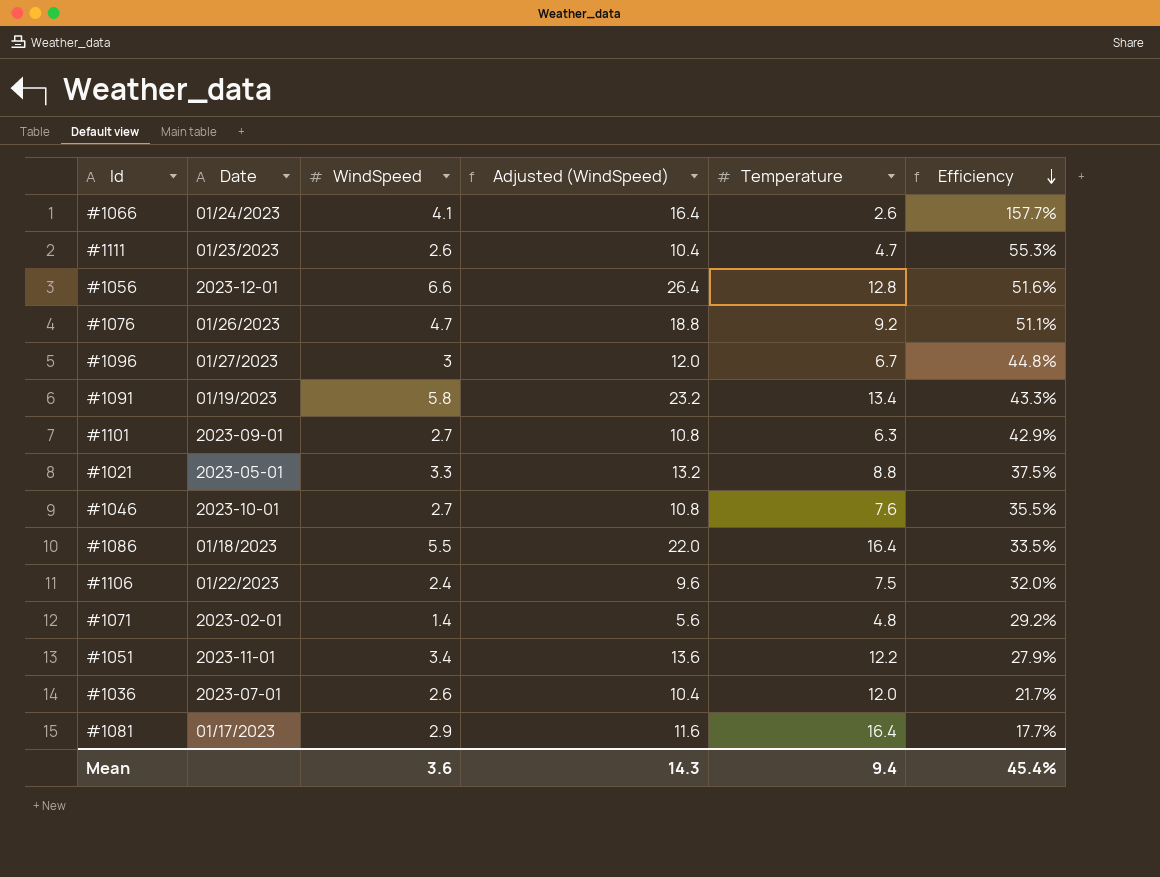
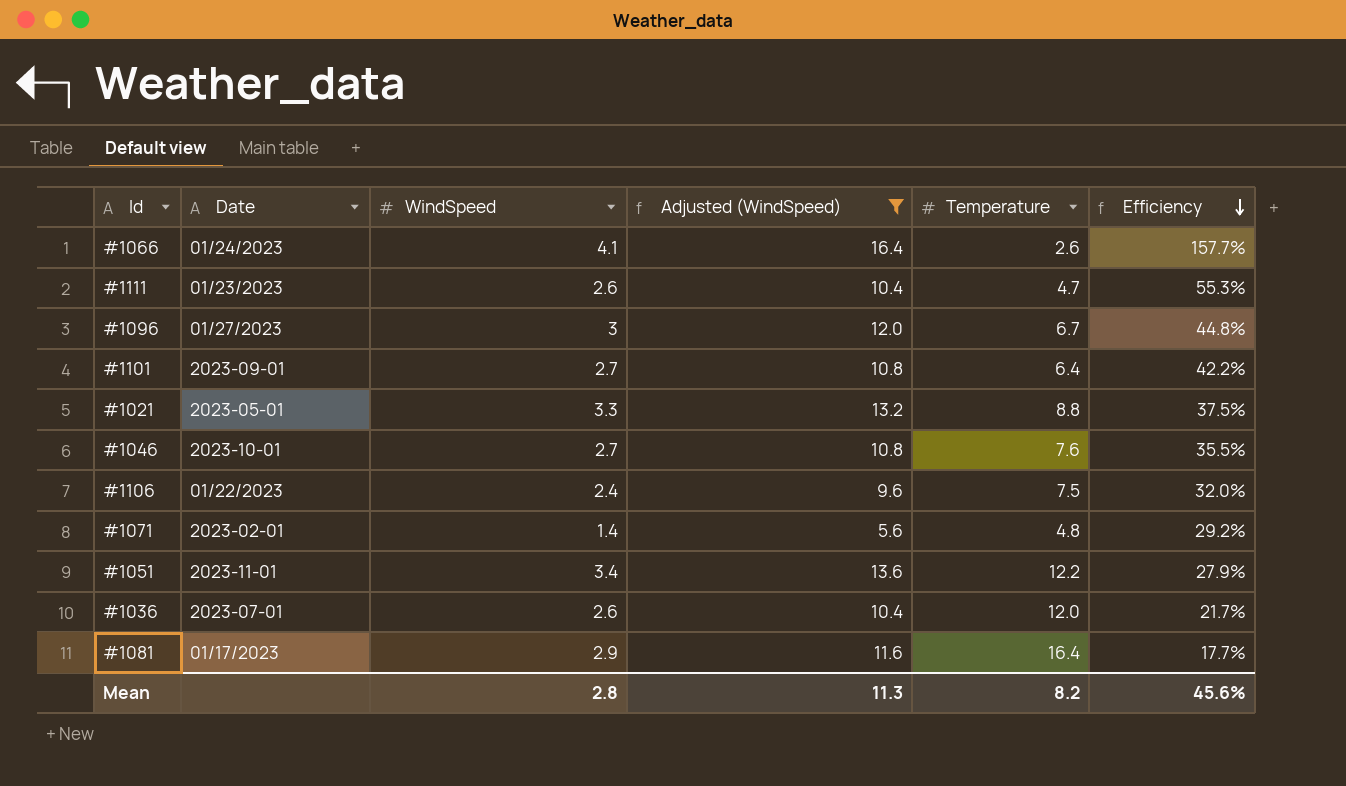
filter: none -> Adjusted (WindSpeed) <= 16.4
#1101 | Temperature: 6.3 -> 6.4
#1101 | Efficiency: 42.9% -> 42.2%
Mean | WindSpeed: 3.6 -> 2.8
Mean | Adjusted (WindSpeed): 14.3 -> 11.3
Mean | Temperature: 9.4 -> 8.2
Mean | Efficiency: 45.4% -> 45.6%

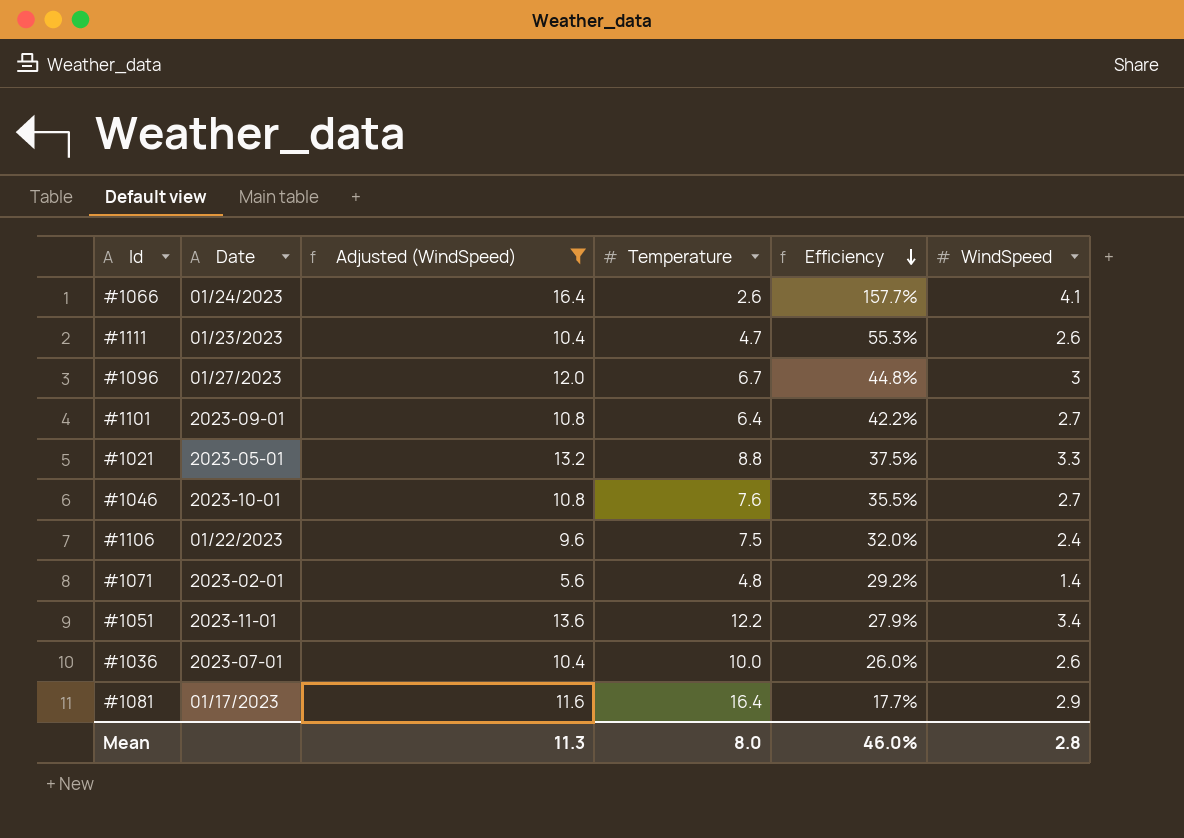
column WindSpeed | position: 3 -> 6
#1036 | Temperature: 12.0 -> 10.0
#1036 | Efficiency: 21.7% -> 26.0%
Mean | Temperature: 8.2 -> 8.0
Mean | Efficiency: 45.6% -> 46.0%

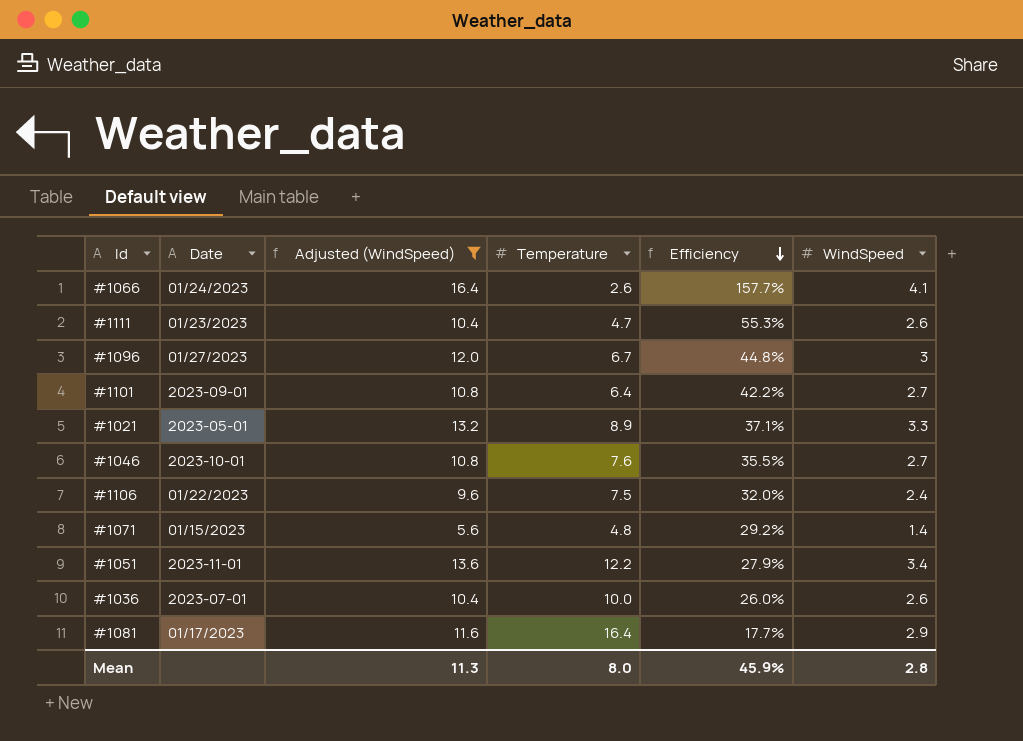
#1021 | Temperature: 8.8 -> 8.9
#1021 | Efficiency: 37.5% -> 37.1%
#1071 | Date: 2023-02-01 -> 01/15/2023
Mean | Efficiency: 46.0% -> 45.9%

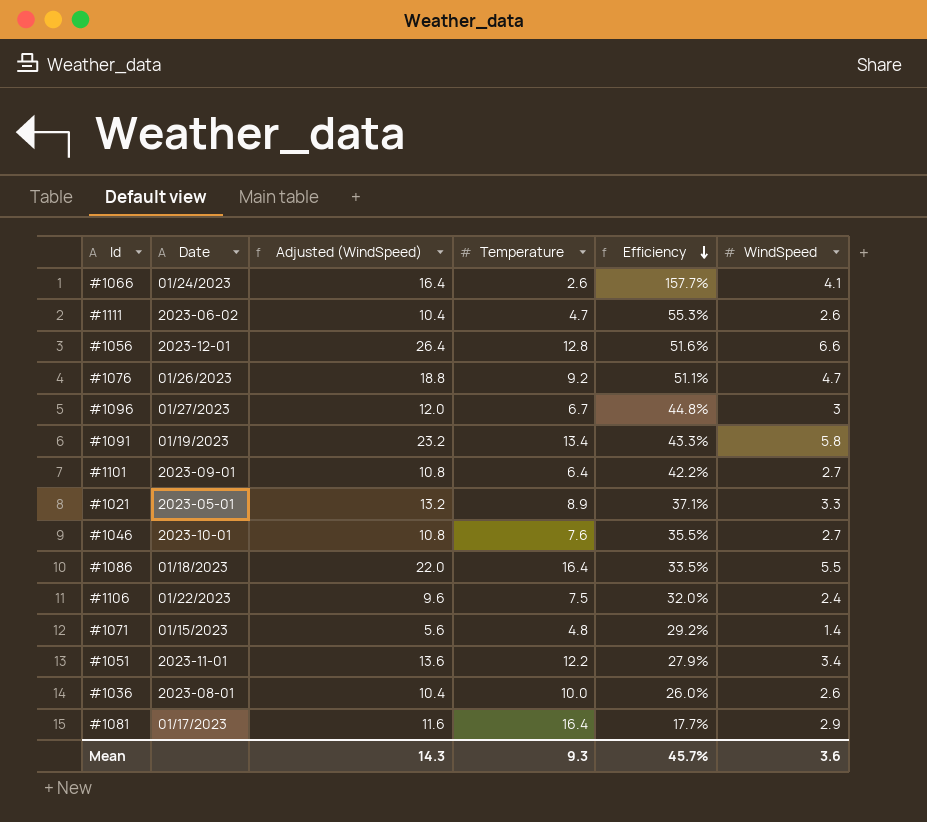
filter: Adjusted (WindSpeed) <= 16.4 -> none
#1111 | Date: 01/23/2023 -> 2023-06-02
#1036 | Date: 2023-07-01 -> 2023-08-01
Mean | Adjusted (WindSpeed): 11.3 -> 14.3
Mean | Temperature: 8.0 -> 9.3
Mean | Efficiency: 45.9% -> 45.7%
Mean | WindSpeed: 2.8 -> 3.6

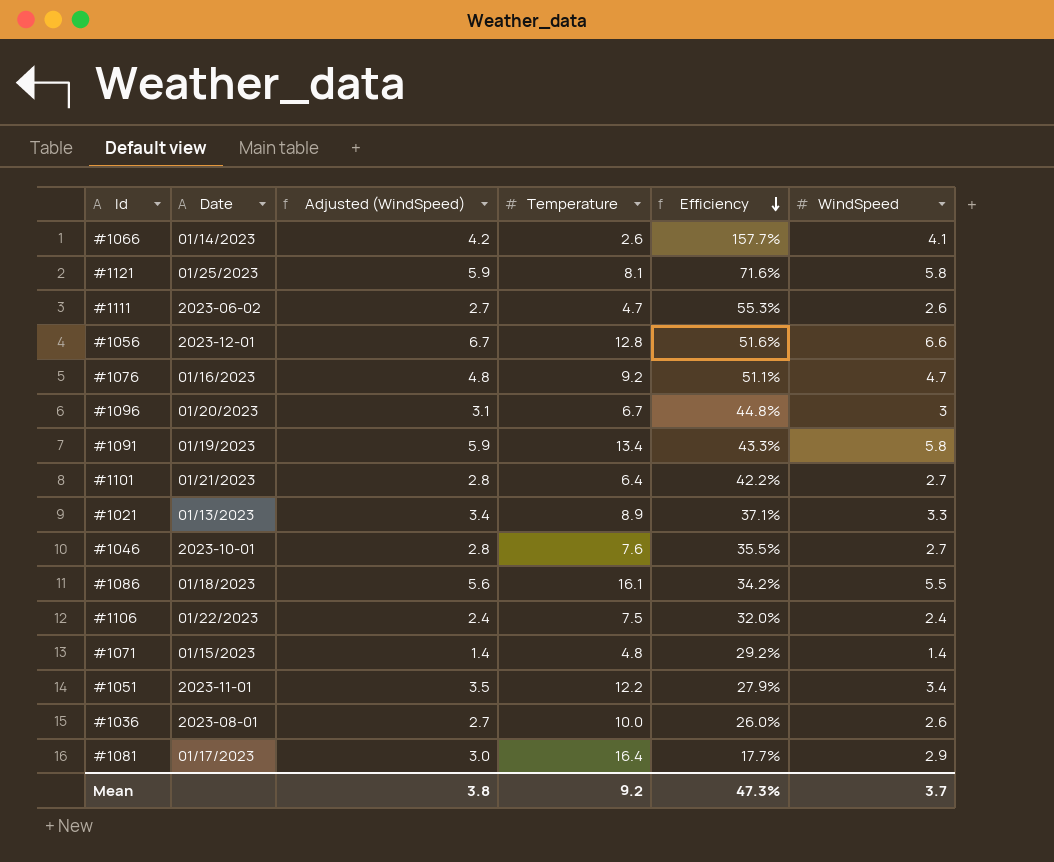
column Adjusted (WindSpeed) | formula: [WindSpeed] * 4 -> [WindSpeed] * 1.02
#1066 | Date: 01/24/2023 -> 01/14/2023
row #1121: none -> 01/25/2023 | 5.9 | 8.1 | 71.6% | 5.8
#1076 | Date: 01/26/2023 -> 01/16/2023
#1096 | Date: 01/27/2023 -> 01/20/2023
#1101 | Date: 2023-09-01 -> 01/21/2023
#1021 | Date: 2023-05-01 -> 01/13/2023
#1086 | Temperature: 16.4 -> 16.1
#1086 | Efficiency: 33.5% -> 34.2%
Mean | Adjusted (WindSpeed): 14.3 -> 3.8
Mean | Temperature: 9.3 -> 9.2
Mean | Efficiency: 45.7% -> 47.3%
Mean | WindSpeed: 3.6 -> 3.7

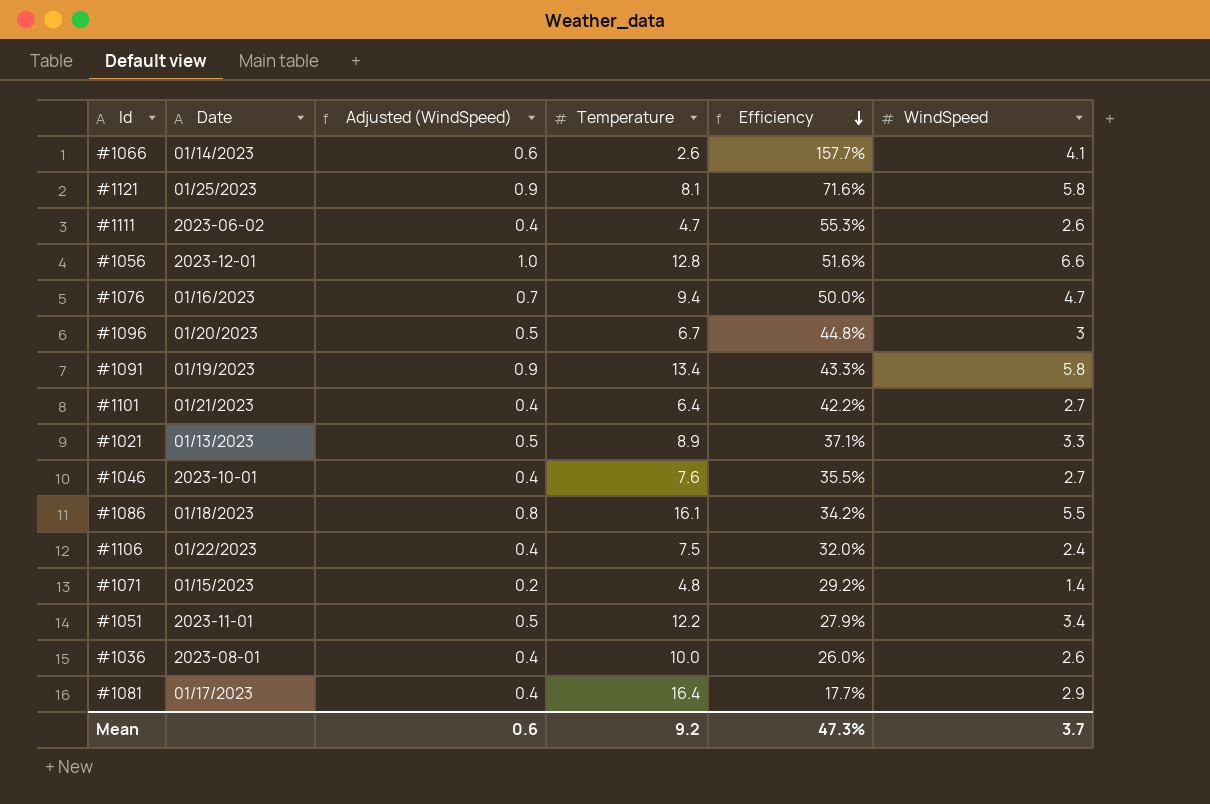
column Adjusted (WindSpeed) | formula: [WindSpeed] * 1.02 -> [WindSpeed] * 0.15
#1076 | Temperature: 9.2 -> 9.4
#1076 | Efficiency: 51.1% -> 50.0%
Mean | Adjusted (WindSpeed): 3.8 -> 0.6

